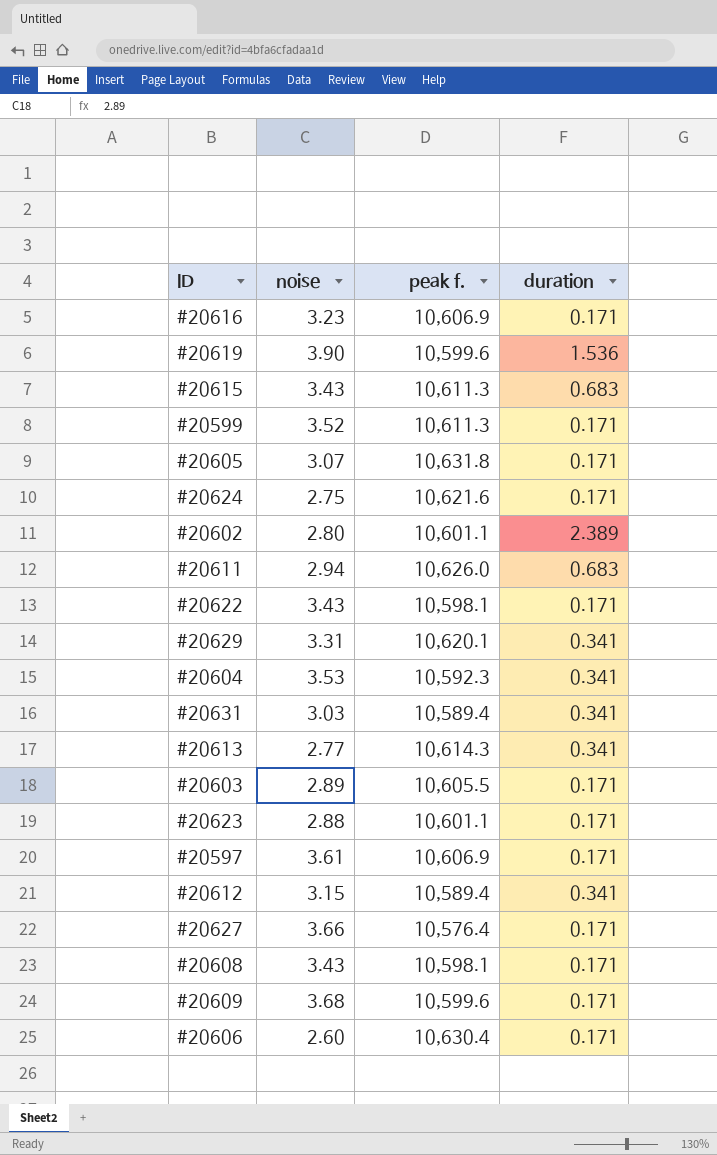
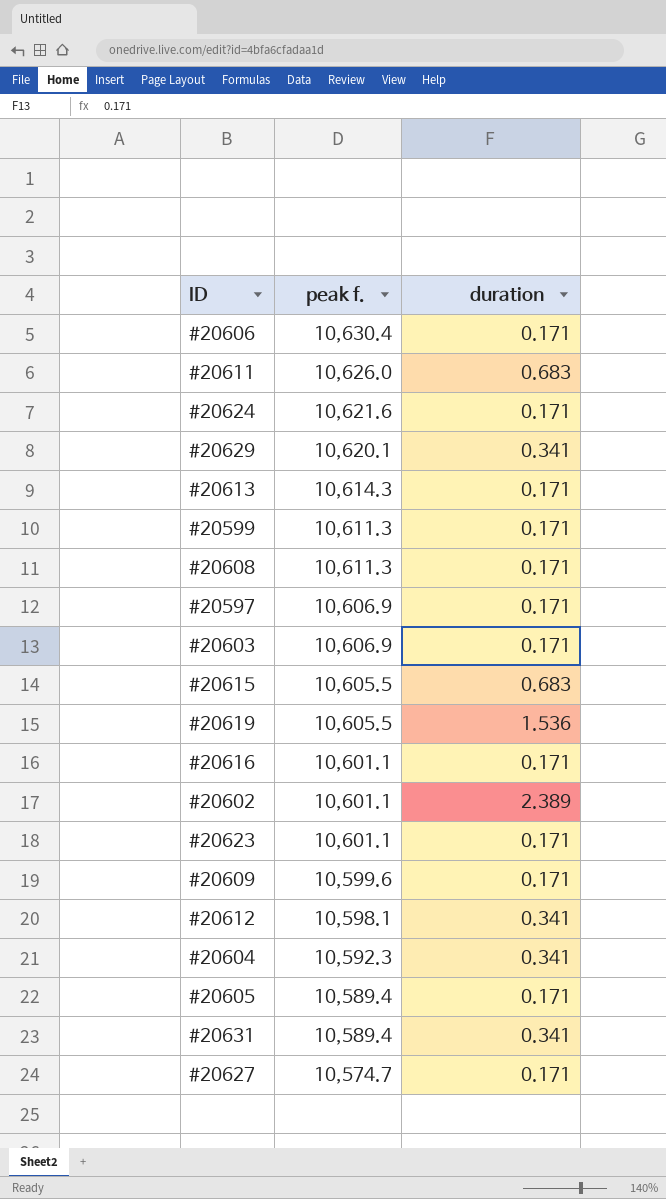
row order: none -> peak f. descending
column noise | position: 2 -> none
row #20622: 3.43 | 10,598.1 | 0.171 -> none
#20613 | duration: 0.341 -> 0.171
#20608 | peak f.: 10,598.1 -> 10,611.3
#20603 | peak f.: 10,605.5 -> 10,606.9
#20615 | peak f.: 10,611.3 -> 10,605.5
#20619 | peak f.: 10,599.6 -> 10,605.5
#20616 | peak f.: 10,606.9 -> 10,601.1
#20612 | peak f.: 10,589.4 -> 10,598.1
#20605 | peak f.: 10,631.8 -> 10,589.4
#20627 | peak f.: 10,576.4 -> 10,574.7

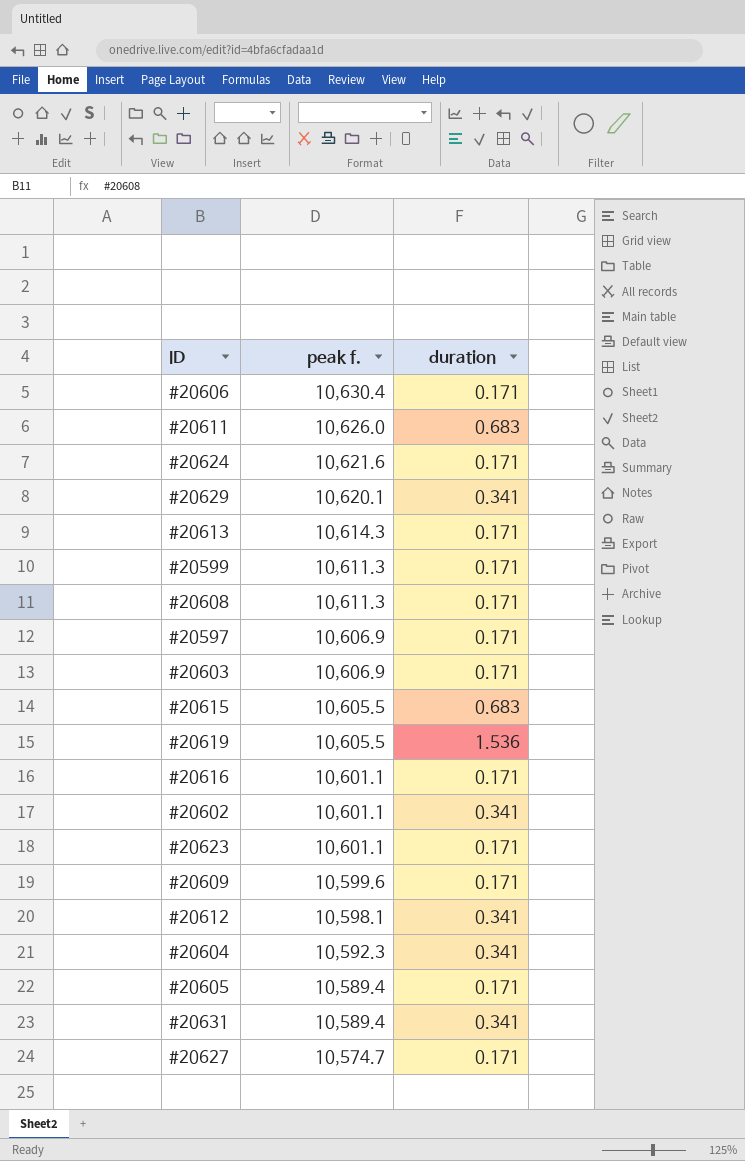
#20602 | duration: 2.389 -> 0.341

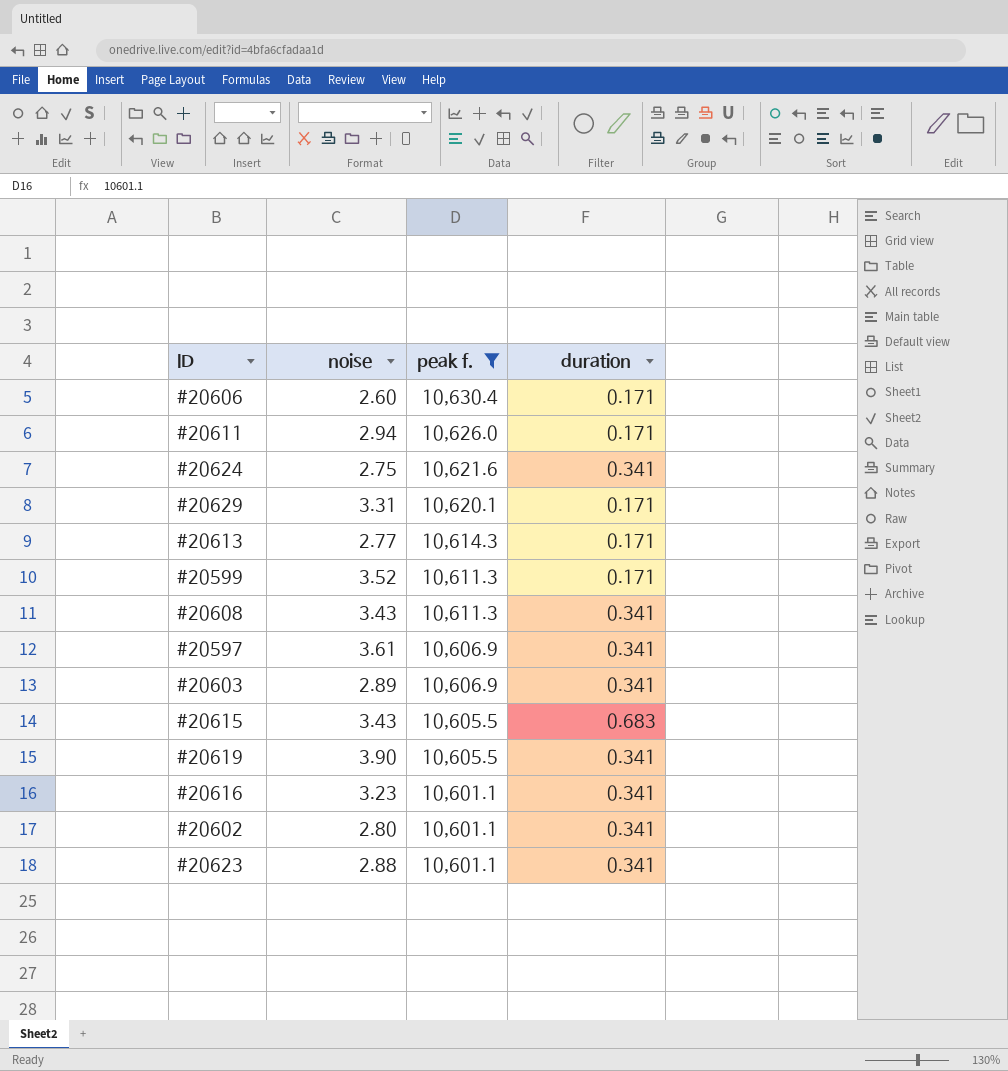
filter: none -> peak f. >= 10,601.1
column noise | position: none -> 2
#20611 | duration: 0.683 -> 0.171
#20624 | duration: 0.171 -> 0.341
#20629 | duration: 0.341 -> 0.171
#20608 | duration: 0.171 -> 0.341
#20597 | duration: 0.171 -> 0.341
#20603 | duration: 0.171 -> 0.341
#20619 | duration: 1.536 -> 0.341
#20616 | duration: 0.171 -> 0.341
#20623 | duration: 0.171 -> 0.341

